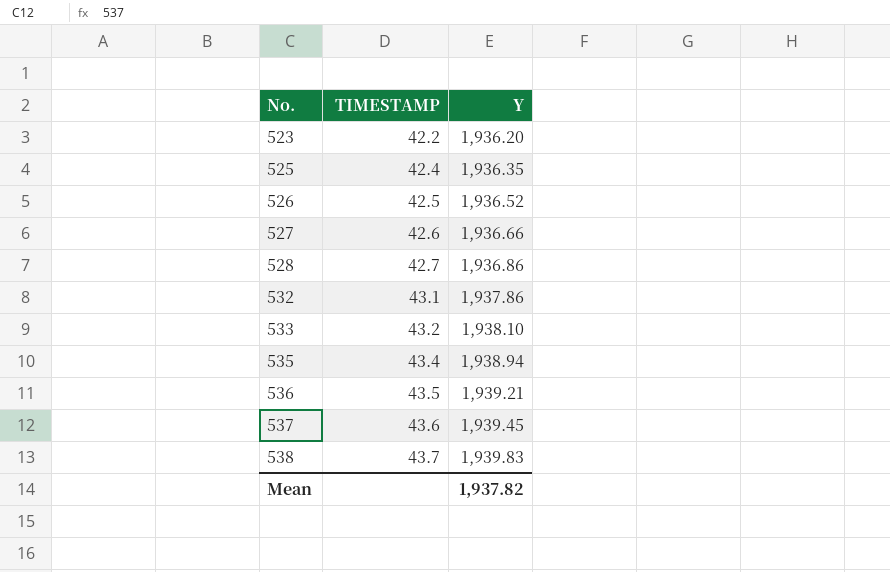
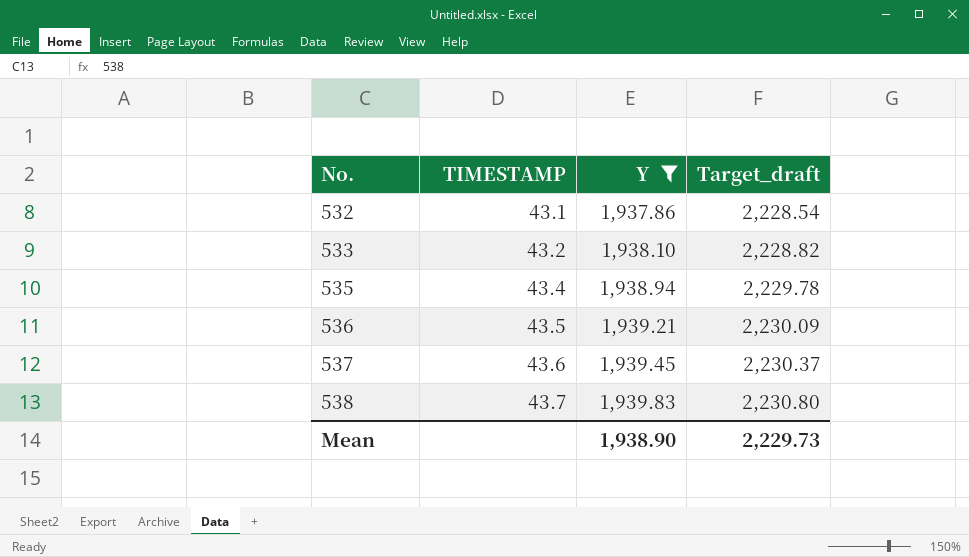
filter: none -> Y >= 1,937.86
column Target_draft | formula: none -> [Y] * 1.15
Mean | Y: 1,937.82 -> 1,938.90

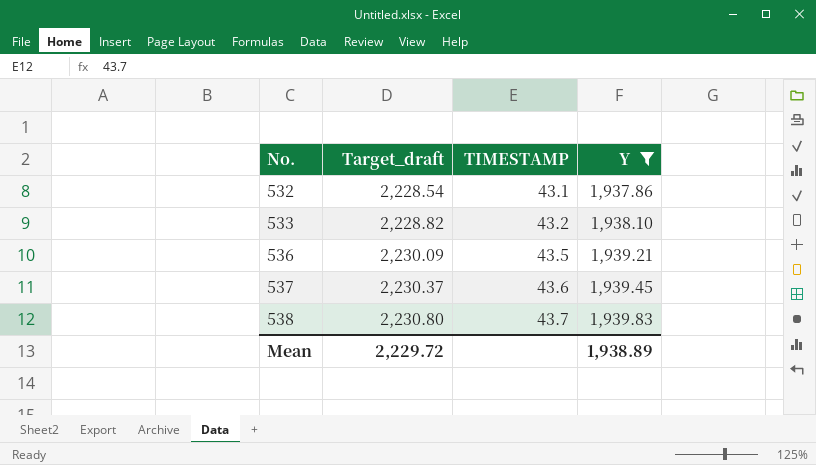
column Target_draft | position: 4 -> 2
row 535: 43.4 | 1,938.94 | 2,229.78 -> none
Mean | Target_draft: 2,229.73 -> 2,229.72
Mean | Y: 1,938.90 -> 1,938.89

